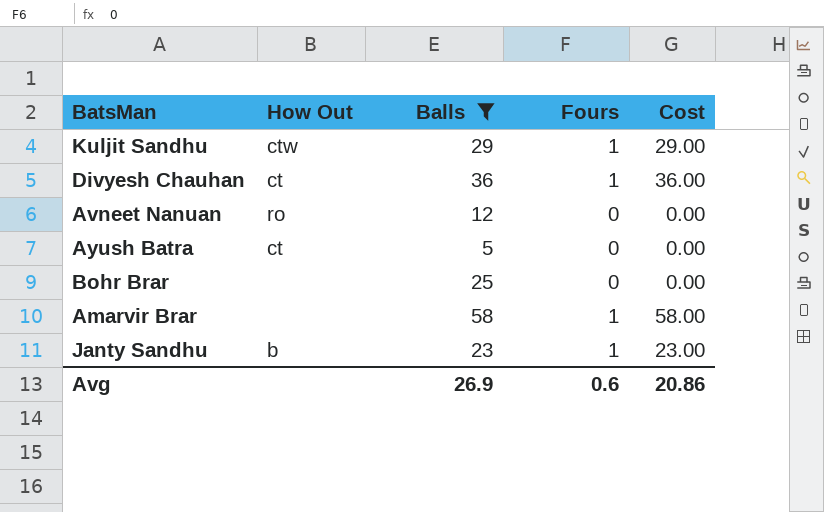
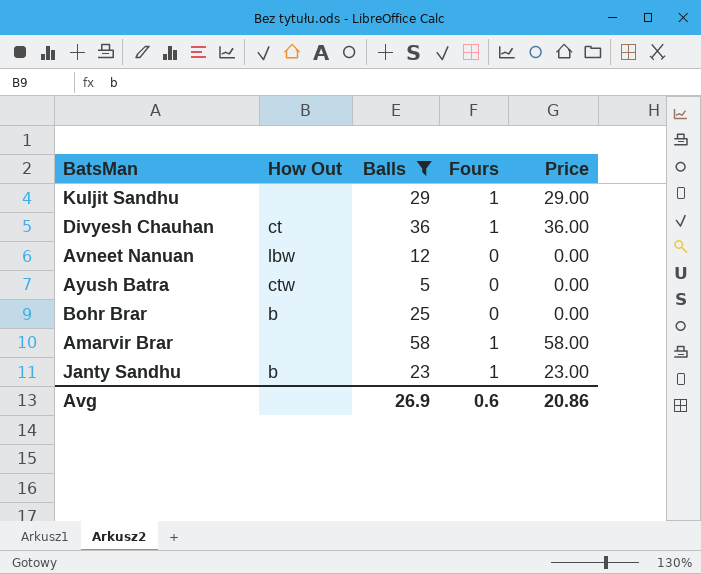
column name: Cost -> Price
Kuljit Sandhu | How Out: ctw -> none
Avneet Nanuan | How Out: ro -> lbw
Ayush Batra | How Out: ct -> ctw
Bohr Brar | How Out: none -> b

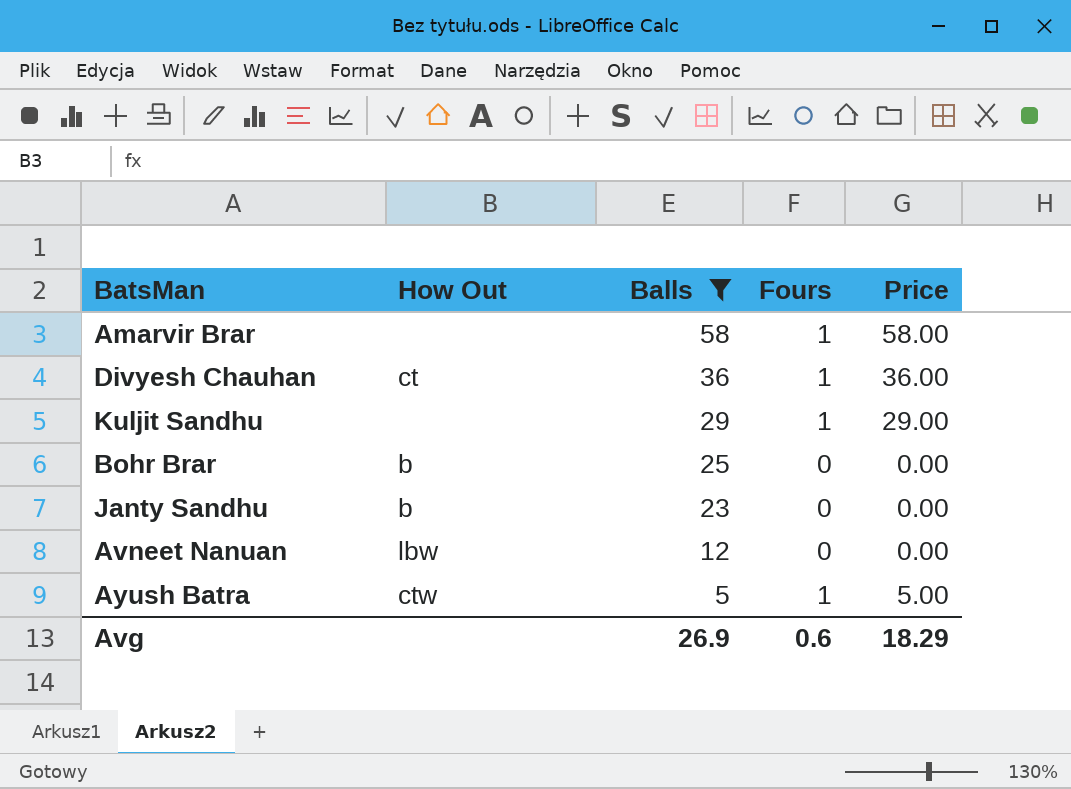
row order: none -> Balls descending
Janty Sandhu | Fours: 1 -> 0
Janty Sandhu | Price: 23.00 -> 0.00
Ayush Batra | Fours: 0 -> 1
Ayush Batra | Price: 0.00 -> 5.00
Avg | Price: 20.86 -> 18.29

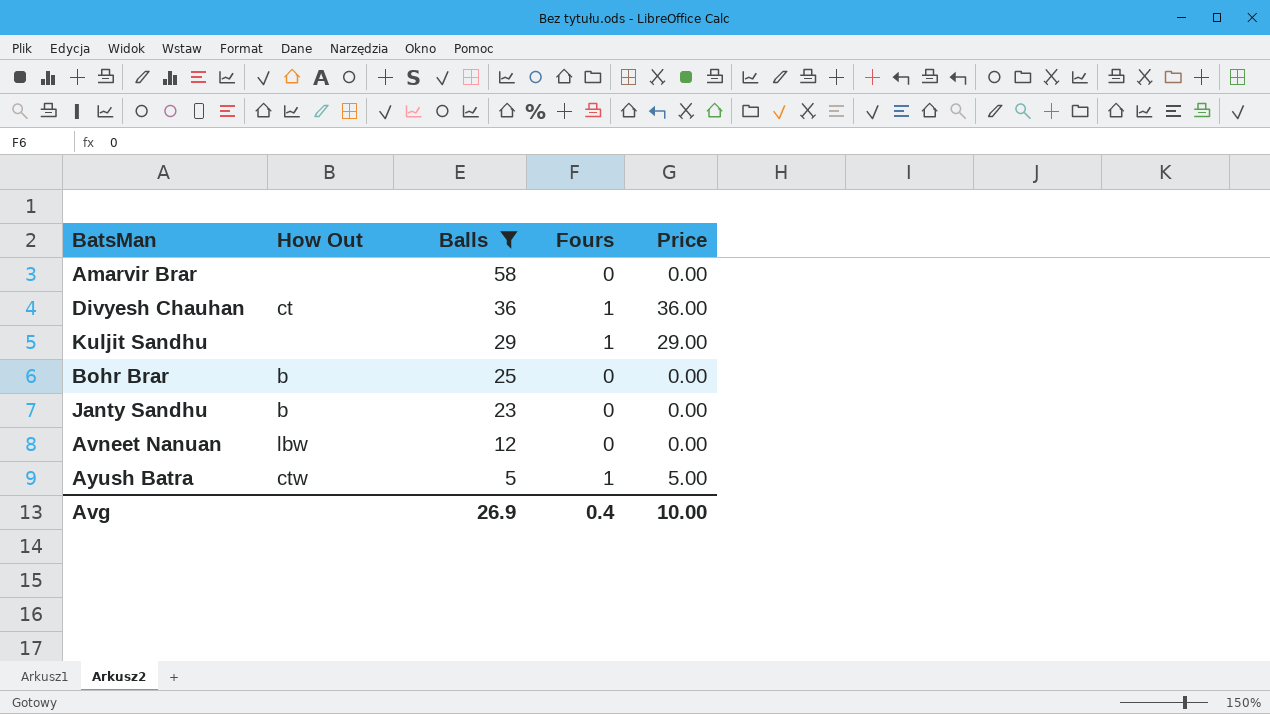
Amarvir Brar | Fours: 1 -> 0
Amarvir Brar | Price: 58.00 -> 0.00
Avg | Fours: 0.6 -> 0.4
Avg | Price: 18.29 -> 10.00

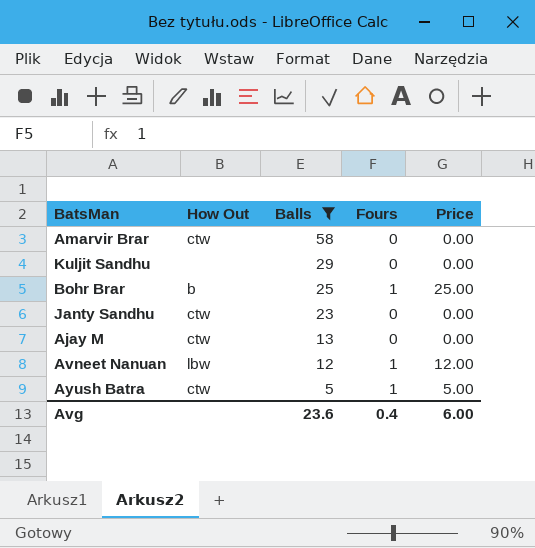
row Divyesh Chauhan: ct | 36 | 1 | 36.00 -> none
Amarvir Brar | How Out: none -> ctw
Kuljit Sandhu | Fours: 1 -> 0
Kuljit Sandhu | Price: 29.00 -> 0.00
Bohr Brar | Fours: 0 -> 1
Bohr Brar | Price: 0.00 -> 25.00
Janty Sandhu | How Out: b -> ctw
row Ajay M: none -> ctw | 13 | 0 | 0.00
Avneet Nanuan | Fours: 0 -> 1
Avneet Nanuan | Price: 0.00 -> 12.00
Avg | Balls: 26.9 -> 23.6
Avg | Price: 10.00 -> 6.00

